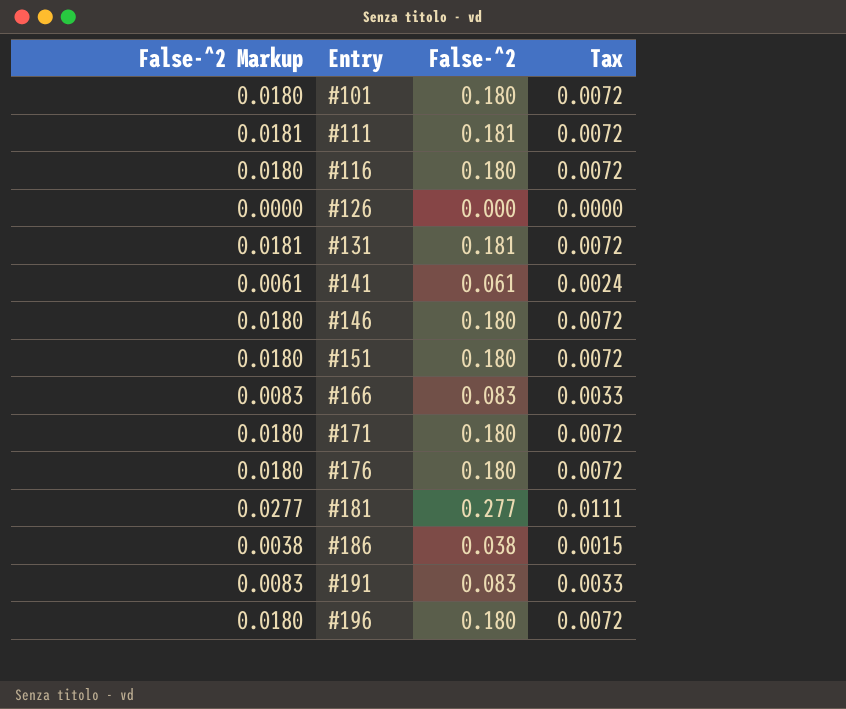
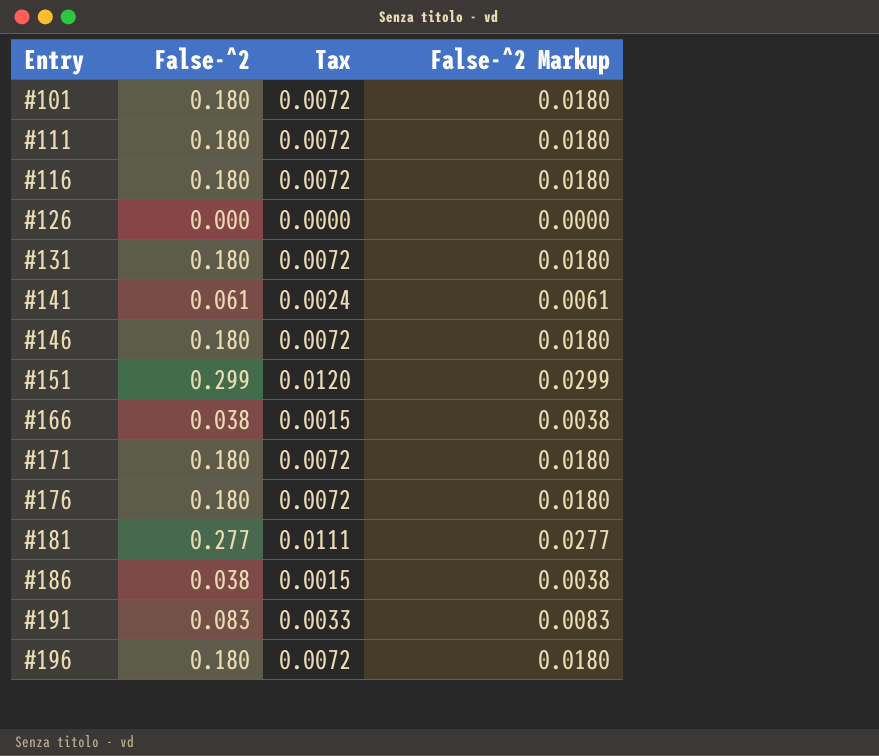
column False-^2 Markup | position: 1 -> 4
#111 | False-^2: 0.181 -> 0.180
#111 | False-^2 Markup: 0.0181 -> 0.0180
#131 | False-^2: 0.181 -> 0.180
#131 | False-^2 Markup: 0.0181 -> 0.0180
#151 | False-^2: 0.180 -> 0.299
#151 | Tax: 0.0072 -> 0.0120
#151 | False-^2 Markup: 0.0180 -> 0.0299
#166 | False-^2: 0.083 -> 0.038
#166 | Tax: 0.0033 -> 0.0015
#166 | False-^2 Markup: 0.0083 -> 0.0038

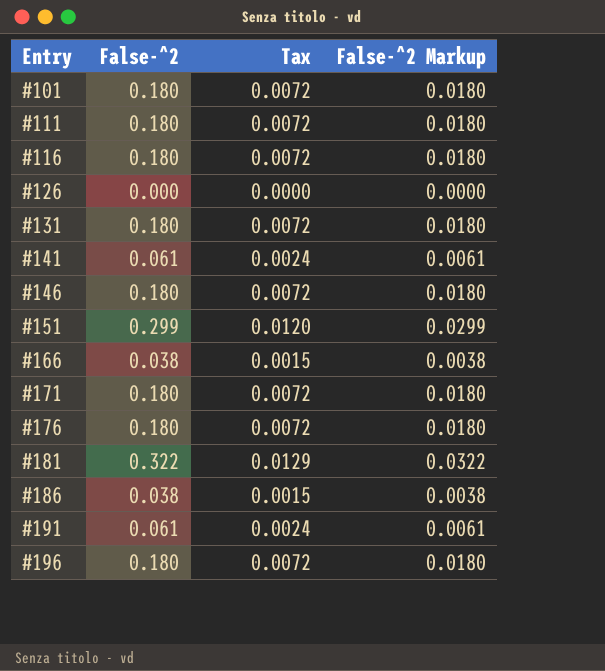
#181 | False-^2: 0.277 -> 0.322
#181 | Tax: 0.0111 -> 0.0129
#181 | False-^2 Markup: 0.0277 -> 0.0322
#191 | False-^2: 0.083 -> 0.061
#191 | Tax: 0.0033 -> 0.0024
#191 | False-^2 Markup: 0.0083 -> 0.0061

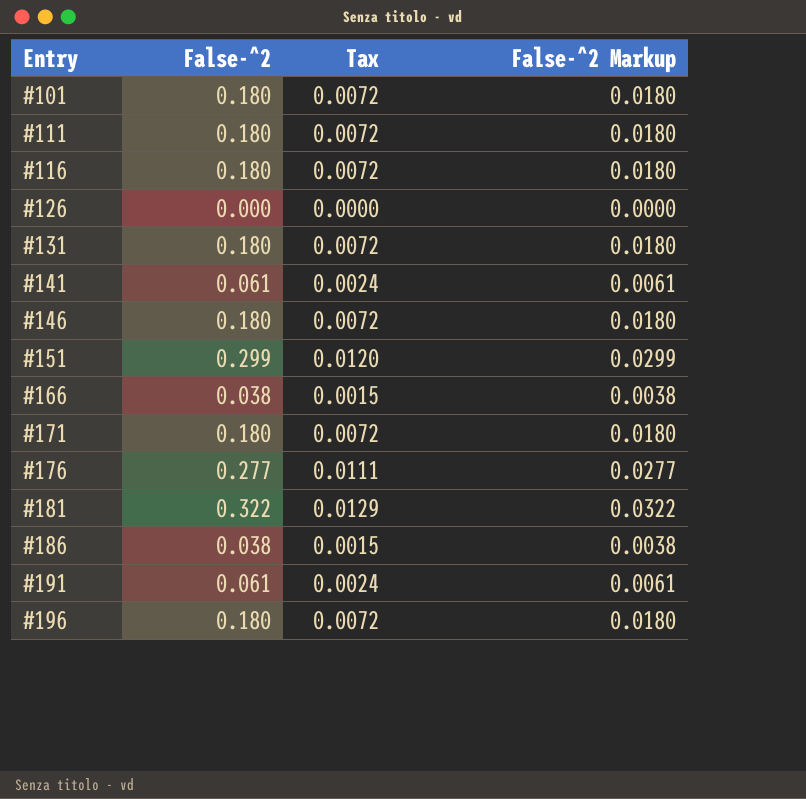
#176 | False-^2: 0.180 -> 0.277
#176 | Tax: 0.0072 -> 0.0111
#176 | False-^2 Markup: 0.0180 -> 0.0277

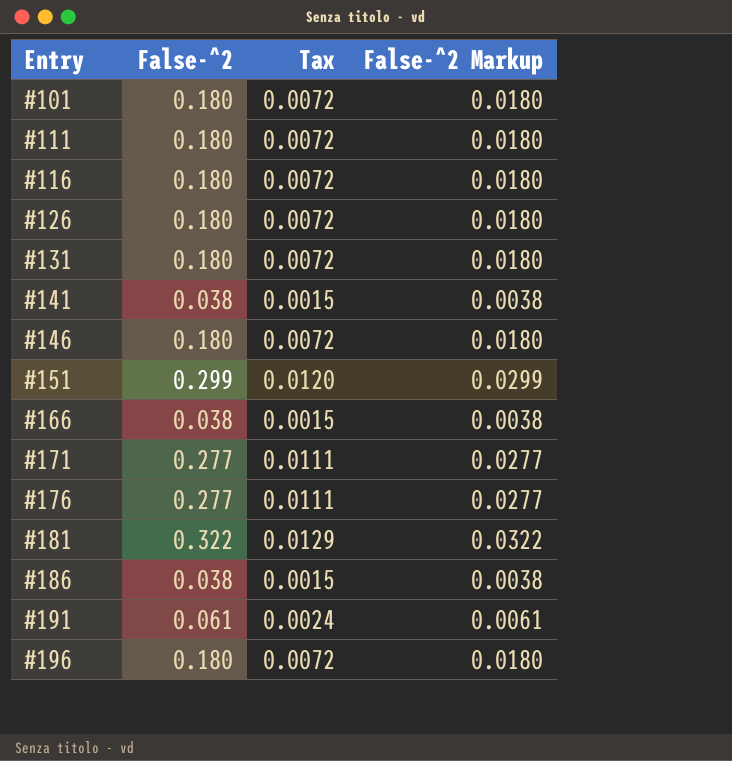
#126 | False-^2: 0.000 -> 0.180
#126 | Tax: 0.0000 -> 0.0072
#126 | False-^2 Markup: 0.0000 -> 0.0180
#141 | False-^2: 0.061 -> 0.038
#141 | Tax: 0.0024 -> 0.0015
#141 | False-^2 Markup: 0.0061 -> 0.0038
#171 | False-^2: 0.180 -> 0.277
#171 | Tax: 0.0072 -> 0.0111
#171 | False-^2 Markup: 0.0180 -> 0.0277

